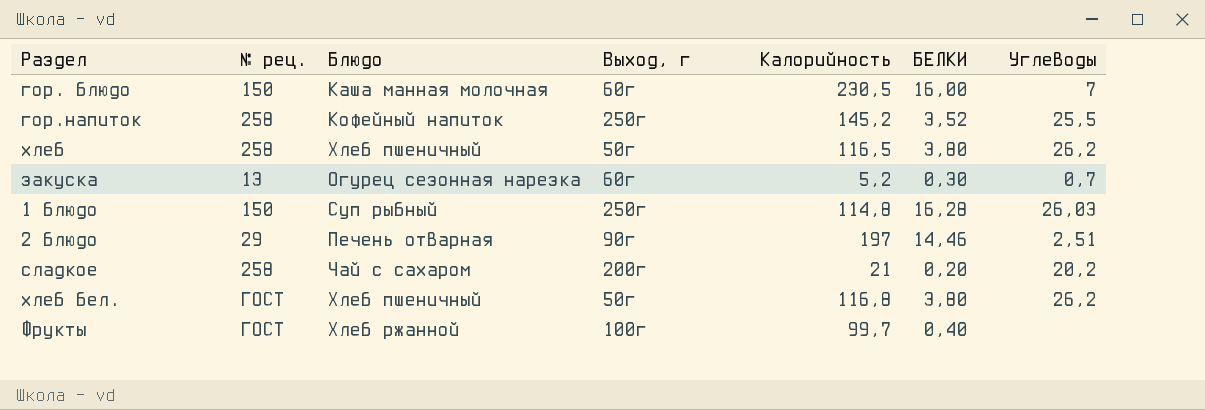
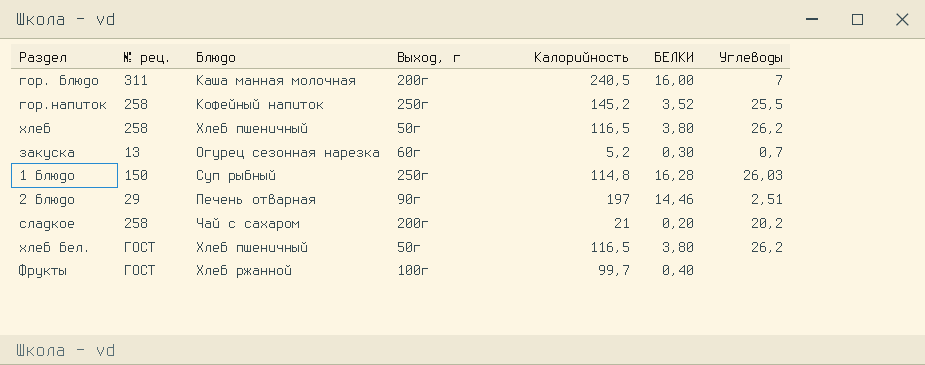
гор. блюдо | № рец.: 150 -> 311
гор. блюдо | Выход, г: 60г -> 200г
гор. блюдо | Калорийность: 230,5 -> 240,5
хлеб бел. | Калорийность: 116,8 -> 116,5

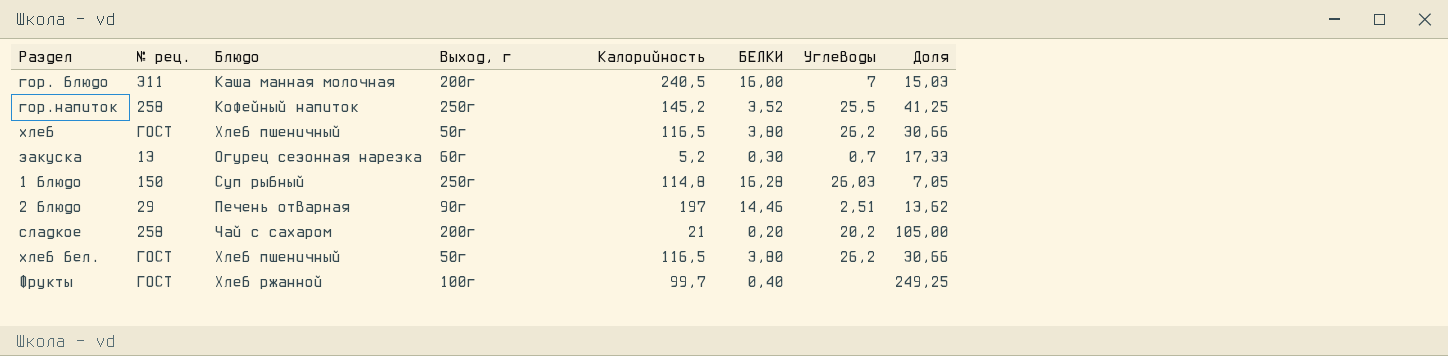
column Доля | formula: none -> [Калорийность] / [БЕЛКИ]
хлеб | № рец.: 258 -> ГОСТ

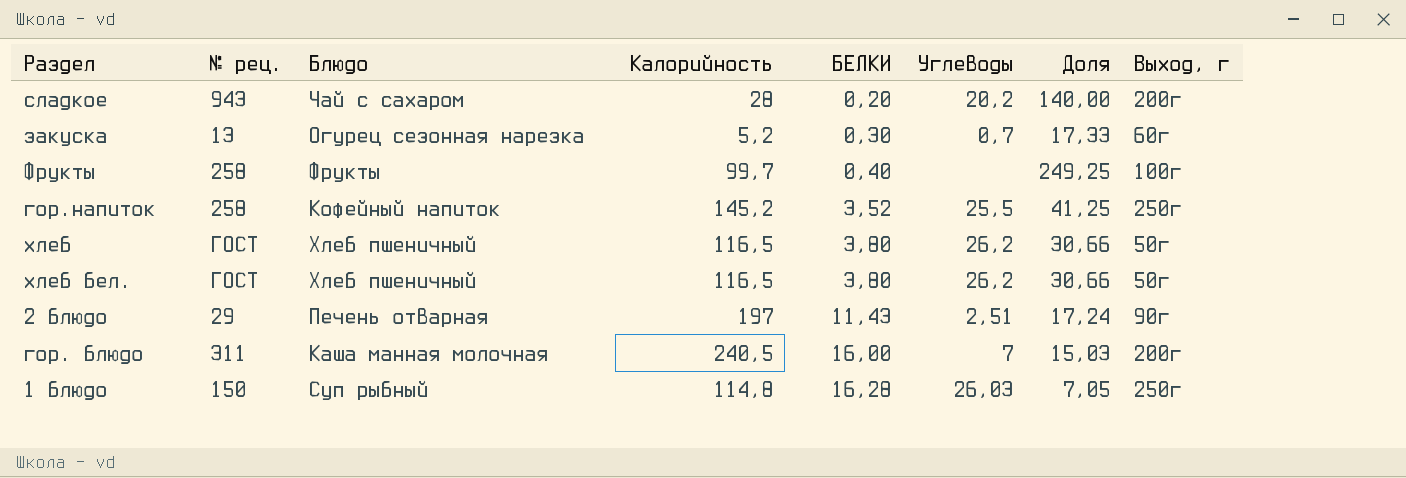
row order: none -> БЕЛКИ ascending
column Выход, г | position: 4 -> 8
сладкое | № рец.: 258 -> 943
сладкое | Калорийность: 21 -> 28
сладкое | Доля: 105,00 -> 140,00
Фрукты | № рец.: ГОСТ -> 258
Фрукты | Блюдо: Хлеб ржанной -> Фрукты
2 блюдо | БЕЛКИ: 14,46 -> 11,43
2 блюдо | Доля: 13,62 -> 17,24

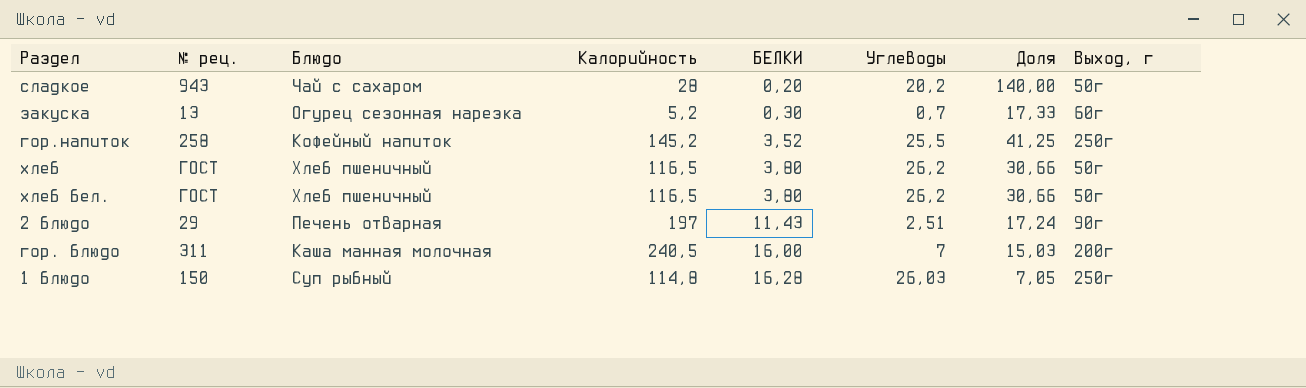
row Фрукты: 258 | Фрукты | 99,7 | 0,40 | none | 249,25 | 100г -> none
сладкое | Выход, г: 200г -> 50г

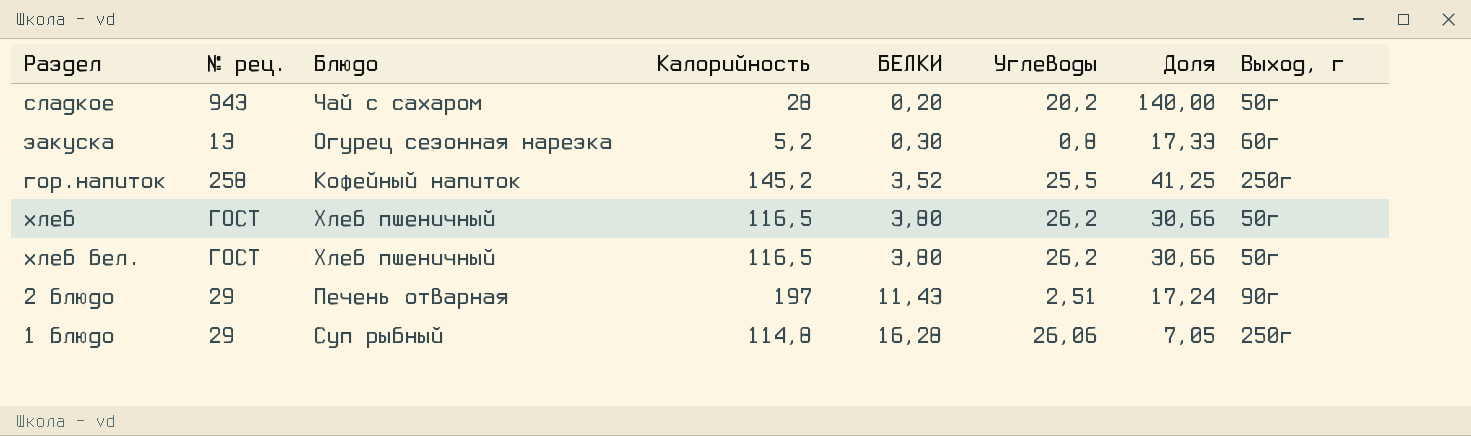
row гор. блюдо: 311 | Каша манная молочная | 240,5 | 16,00 | 7 | 15,03 | 200г -> none
закуска | Углеводы: 0,7 -> 0,8
1 блюдо | № рец.: 150 -> 29
1 блюдо | Углеводы: 26,03 -> 26,06

